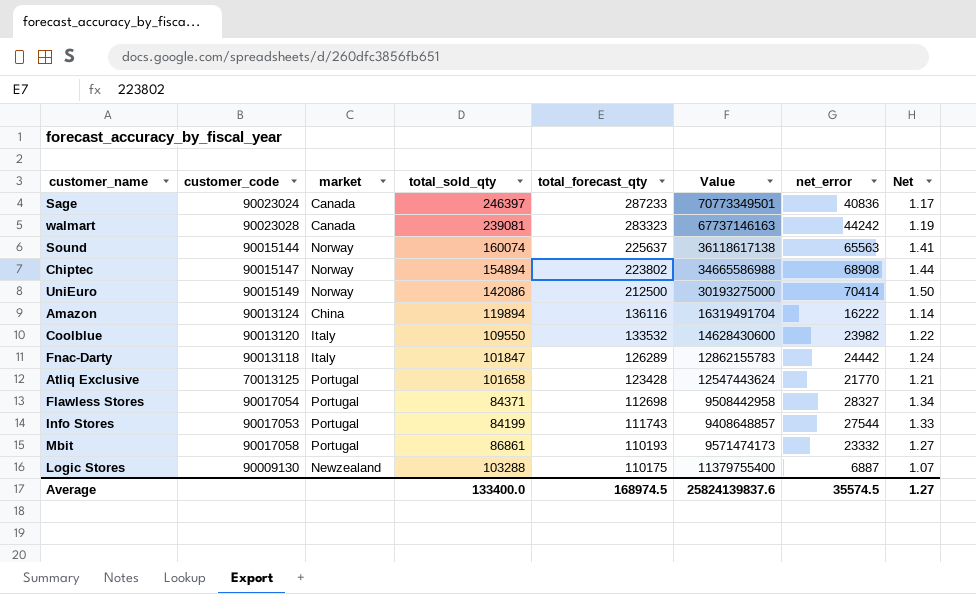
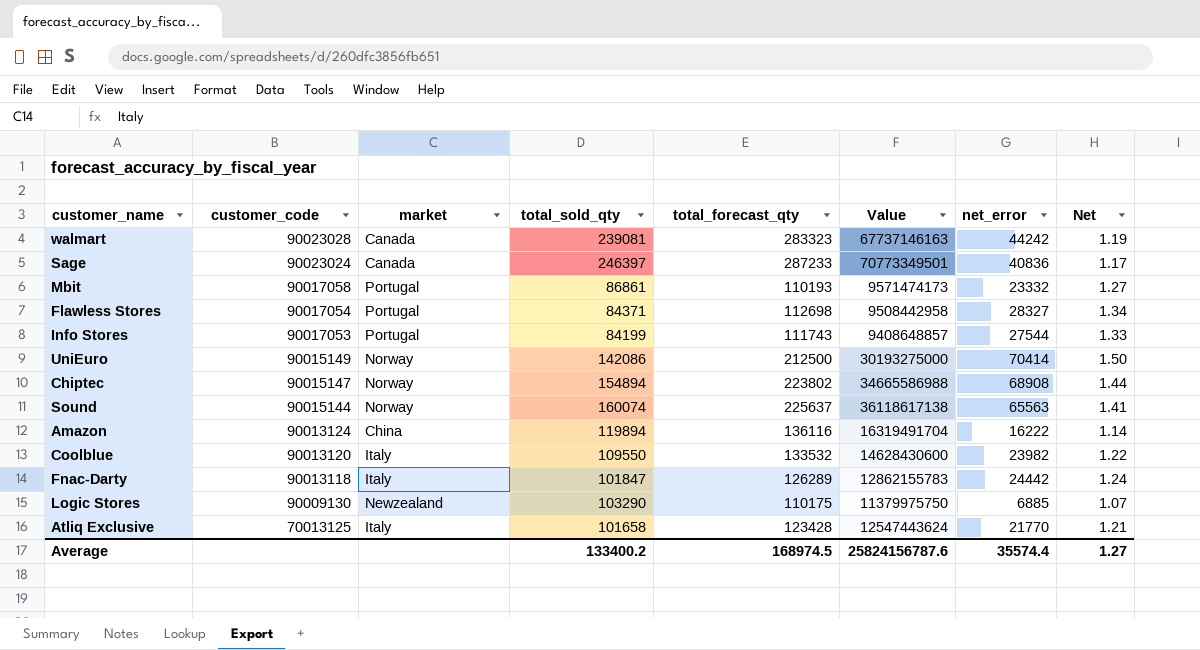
row order: total_forecast_qty descending -> customer_code descending
Logic Stores | total_sold_qty: 103288 -> 103290
Logic Stores | Value: 11379755400 -> 11379975750
Logic Stores | net_error: 6887 -> 6885
Atliq Exclusive | market: Portugal -> Italy
Average | total_sold_qty: 133400.0 -> 133400.2
Average | Value: 25824139837.6 -> 25824156787.6
Average | net_error: 35574.5 -> 35574.4

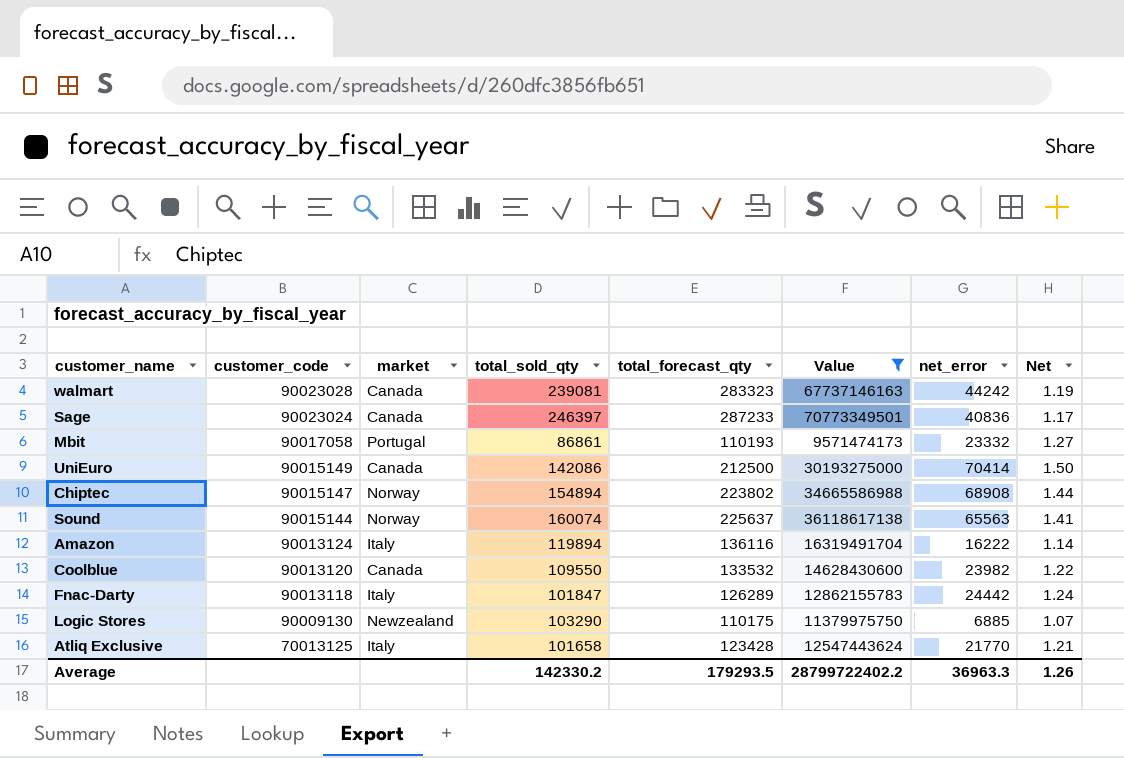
filter: none -> Value >= 9571474173
UniEuro | market: Norway -> Canada
Amazon | market: China -> Italy
Coolblue | market: Italy -> Canada
Average | total_sold_qty: 133400.2 -> 142330.2
Average | total_forecast_qty: 168974.5 -> 179293.5
Average | Value: 25824156787.6 -> 28799722402.2
Average | net_error: 35574.4 -> 36963.3
Average | Net: 1.27 -> 1.26

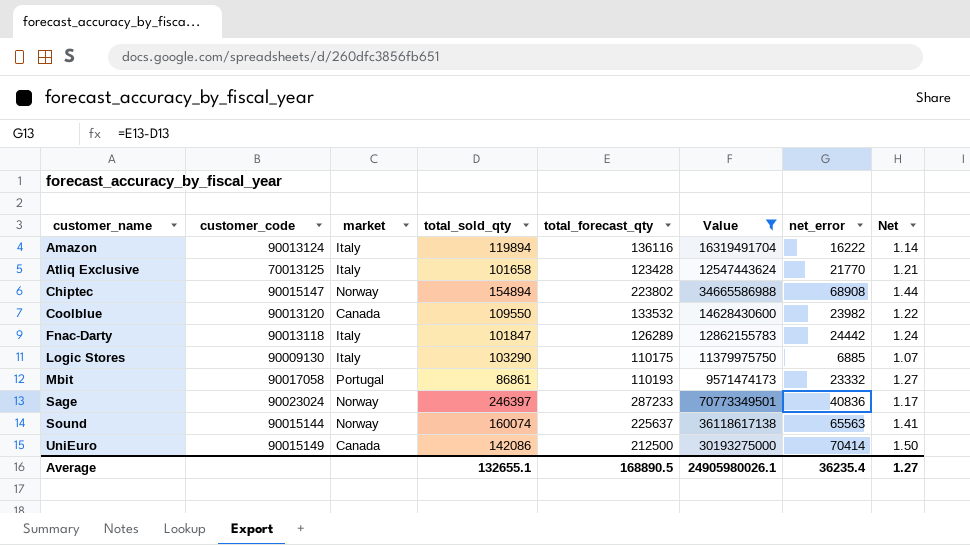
row order: customer_code descending -> customer_name ascending
row walmart: 90023028 | Canada | 239081 | 283323 | 67737146163 | 44242 | 1.19 -> none
Logic Stores | market: Newzealand -> Italy
Sage | market: Canada -> Norway
Average | total_sold_qty: 142330.2 -> 132655.1
Average | total_forecast_qty: 179293.5 -> 168890.5
Average | Value: 28799722402.2 -> 24905980026.1
Average | net_error: 36963.3 -> 36235.4
Average | Net: 1.26 -> 1.27

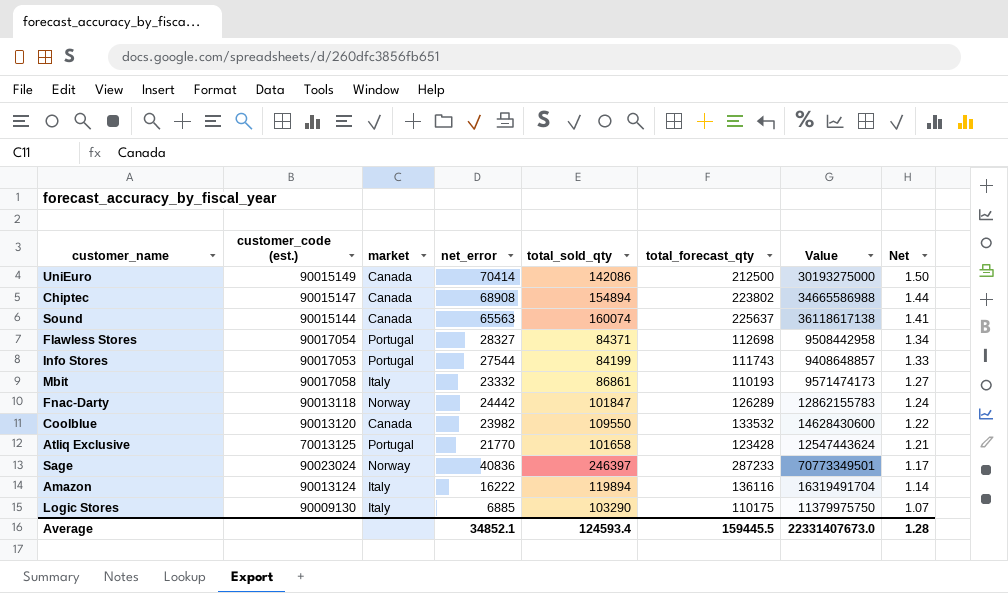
filter: Value >= 9571474173 -> none
row order: customer_name ascending -> Net descending
column name: customer_code -> customer_code (est.)
column net_error | position: 7 -> 4
Chiptec | market: Norway -> Canada
Sound | market: Norway -> Canada
Mbit | market: Portugal -> Italy
Fnac-Darty | market: Italy -> Norway
Atliq Exclusive | market: Italy -> Portugal
Average | net_error: 36235.4 -> 34852.1
Average | total_sold_qty: 132655.1 -> 124593.4
Average | total_forecast_qty: 168890.5 -> 159445.5
Average | Value: 24905980026.1 -> 22331407673.0
Average | Net: 1.27 -> 1.28

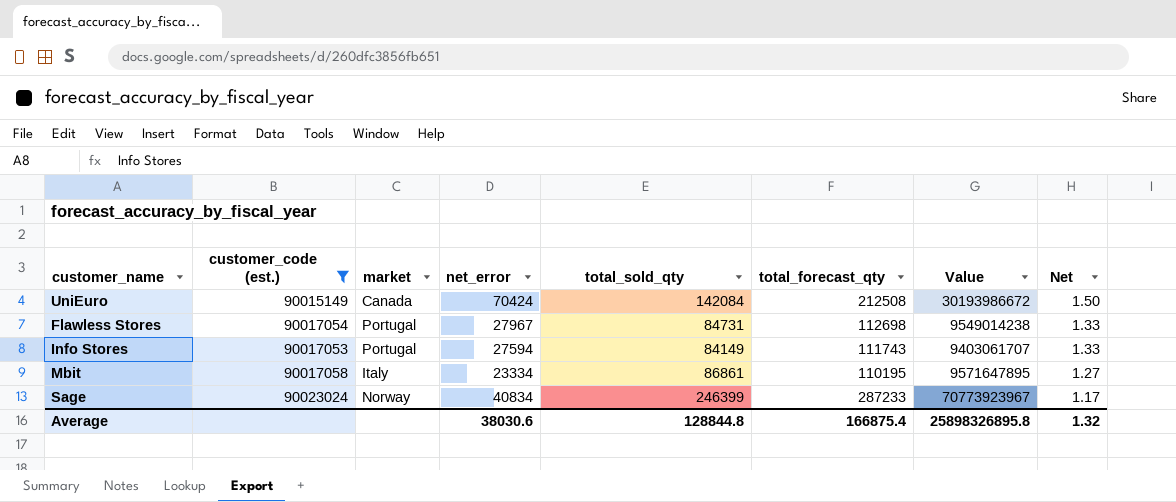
filter: none -> customer_code (est.) >= 90015149
UniEuro | net_error: 70414 -> 70424
UniEuro | total_sold_qty: 142086 -> 142084
UniEuro | total_forecast_qty: 212500 -> 212508
UniEuro | Value: 30193275000 -> 30193986672
Flawless Stores | net_error: 28327 -> 27967
Flawless Stores | total_sold_qty: 84371 -> 84731
Flawless Stores | Value: 9508442958 -> 9549014238
Flawless Stores | Net: 1.34 -> 1.33
Info Stores | net_error: 27544 -> 27594
Info Stores | total_sold_qty: 84199 -> 84149
Info Stores | Value: 9408648857 -> 9403061707
Mbit | net_error: 23332 -> 23334
Mbit | total_forecast_qty: 110193 -> 110195
Mbit | Value: 9571474173 -> 9571647895
Sage | net_error: 40836 -> 40834
Sage | total_sold_qty: 246397 -> 246399
Sage | Value: 70773349501 -> 70773923967
Average | net_error: 34852.1 -> 38030.6
Average | total_sold_qty: 124593.4 -> 128844.8
Average | total_forecast_qty: 159445.5 -> 166875.4
Average | Value: 22331407673.0 -> 25898326895.8
Average | Net: 1.28 -> 1.32

